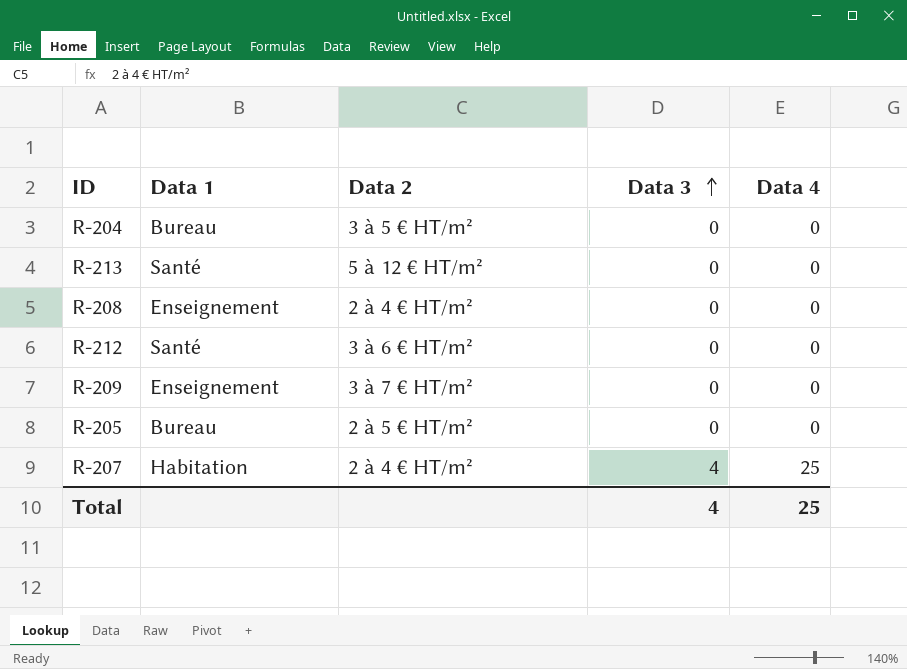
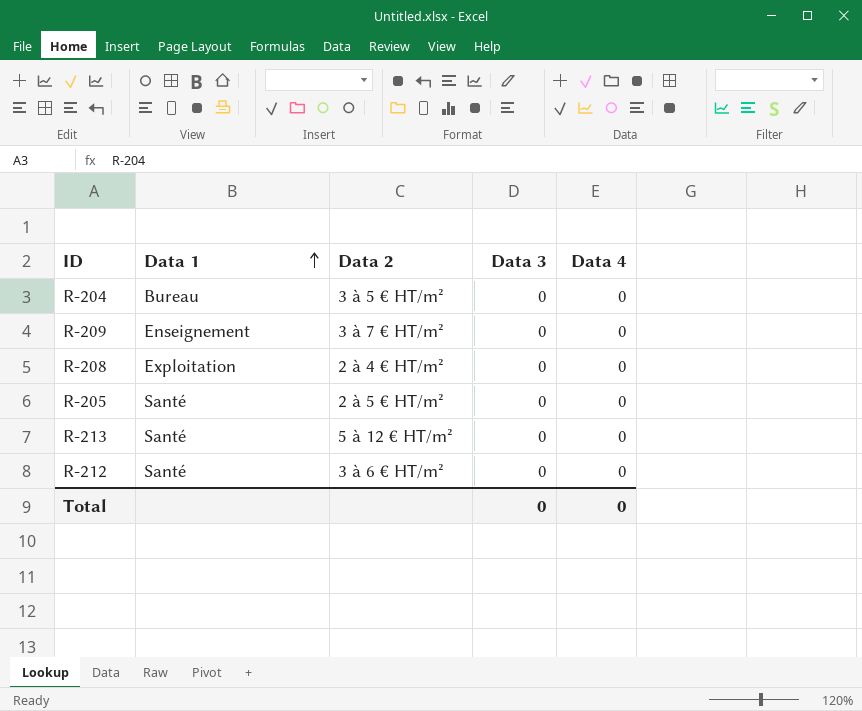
row order: Data 3 ascending -> Data 1 ascending
row R-207: Habitation | 2 à 4 € HT/m² | 4 | 25 -> none
R-208 | Data 1: Enseignement -> Exploitation
R-205 | Data 1: Bureau -> Santé
Total | Data 3: 4 -> 0
Total | Data 4: 25 -> 0

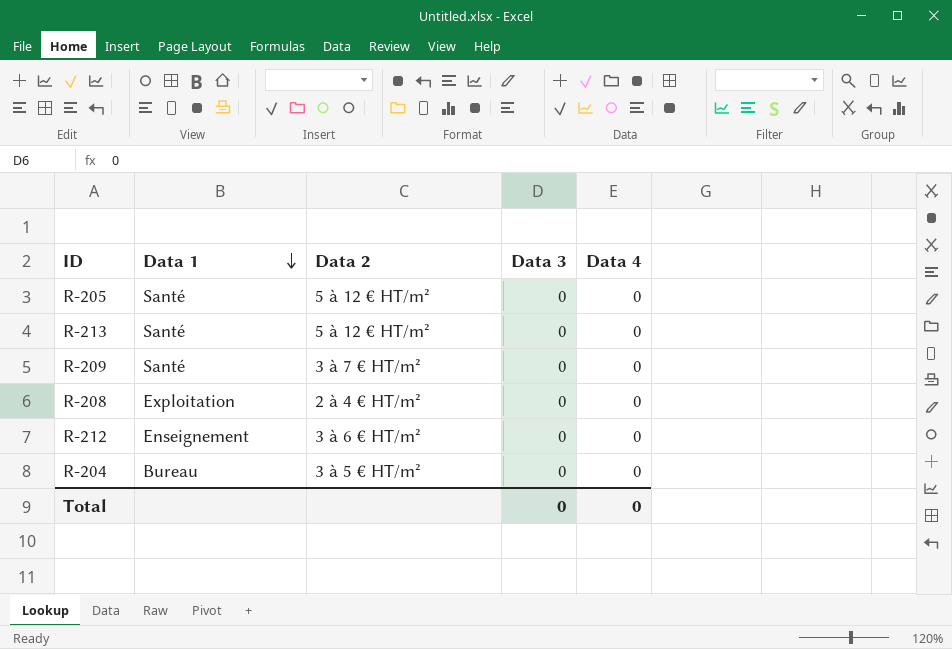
row order: Data 1 ascending -> Data 1 descending
R-205 | Data 2: 2 à 5 € HT/m² -> 5 à 12 € HT/m²
R-209 | Data 1: Enseignement -> Santé
R-212 | Data 1: Santé -> Enseignement

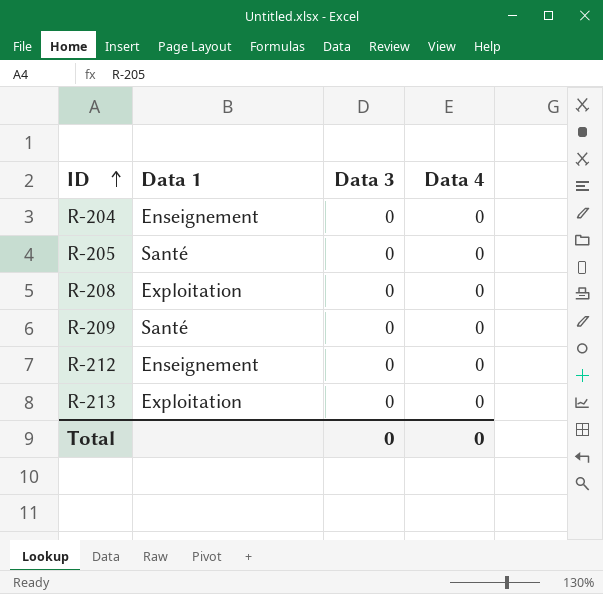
row order: Data 1 descending -> ID ascending
column Data 2 | position: 3 -> none
R-204 | Data 1: Bureau -> Enseignement
R-213 | Data 1: Santé -> Exploitation

